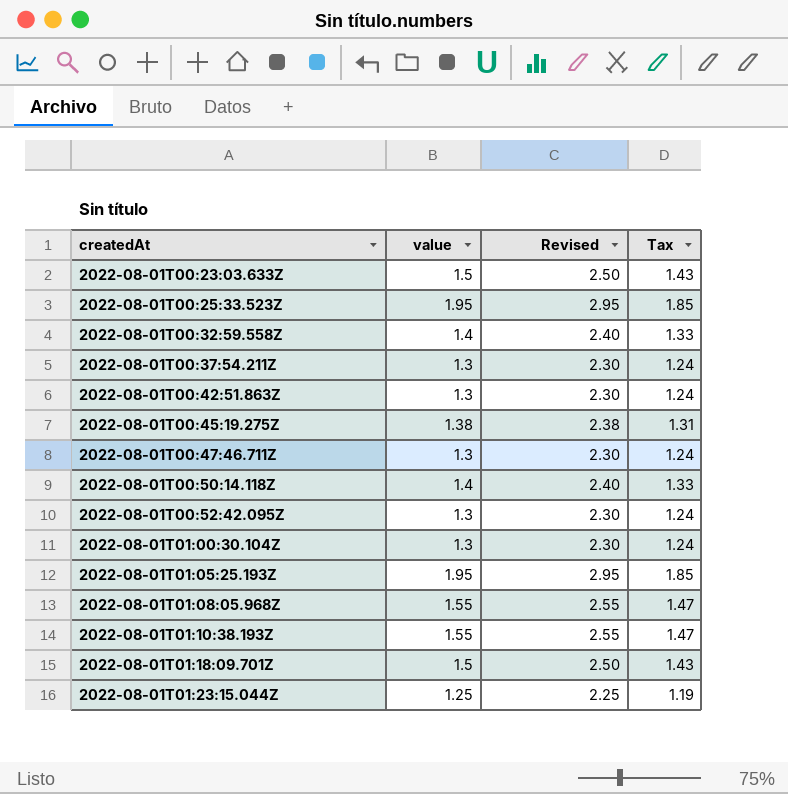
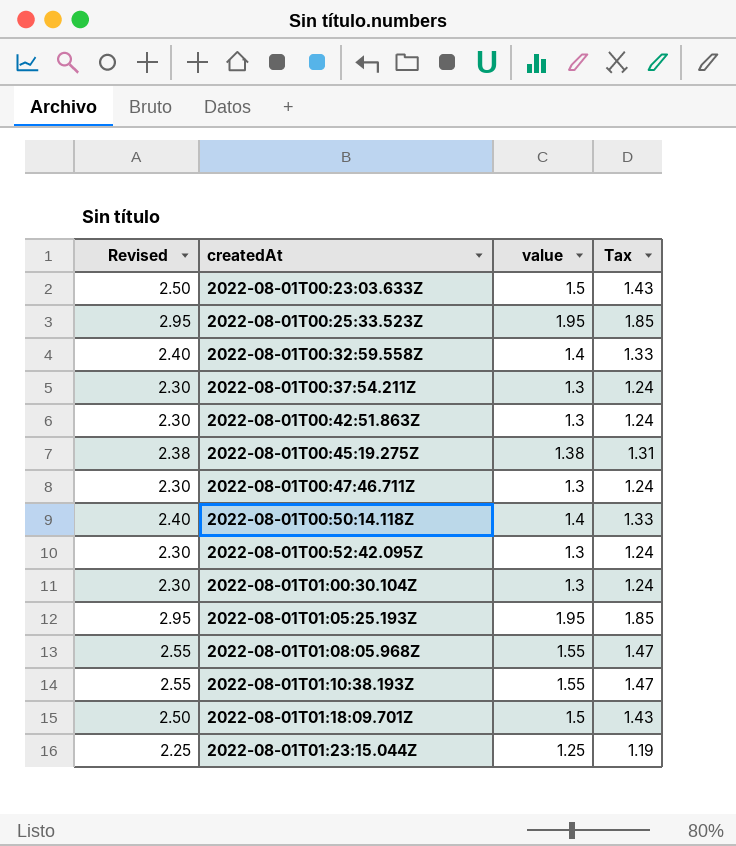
column Revised | position: 3 -> 1

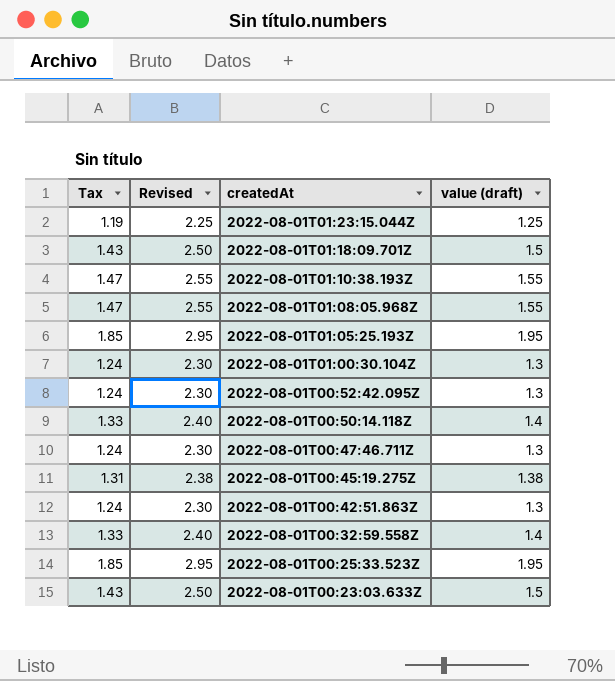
row order: createdAt ascending -> createdAt descending
column Tax | position: 4 -> 1
column name: value -> value (draft)
row 2022-08-01T00:37:54.211Z: 2.30 | 1.3 | 1.24 -> none

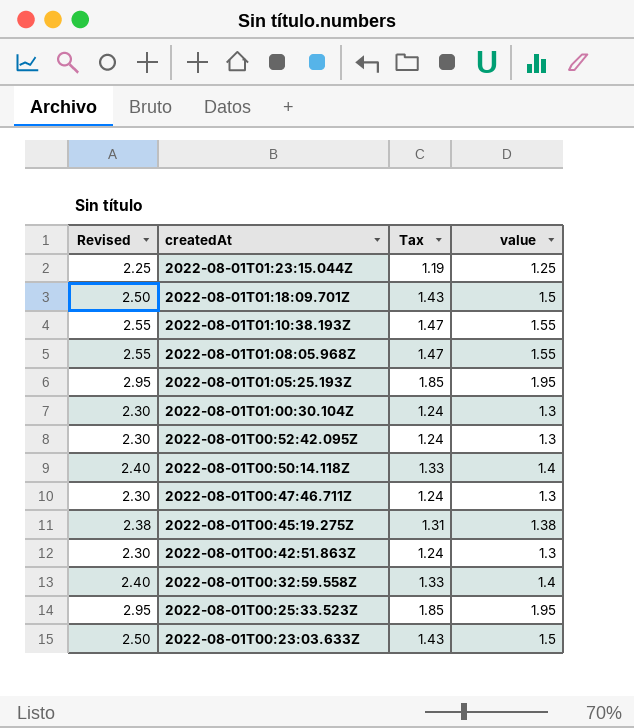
column Tax | position: 1 -> 3
column name: value (draft) -> value

